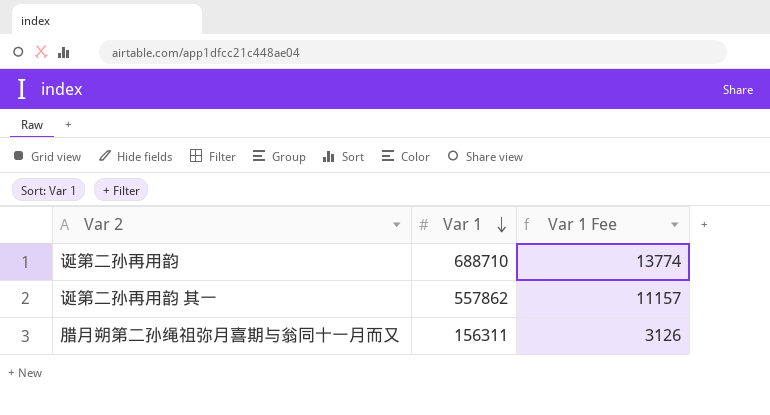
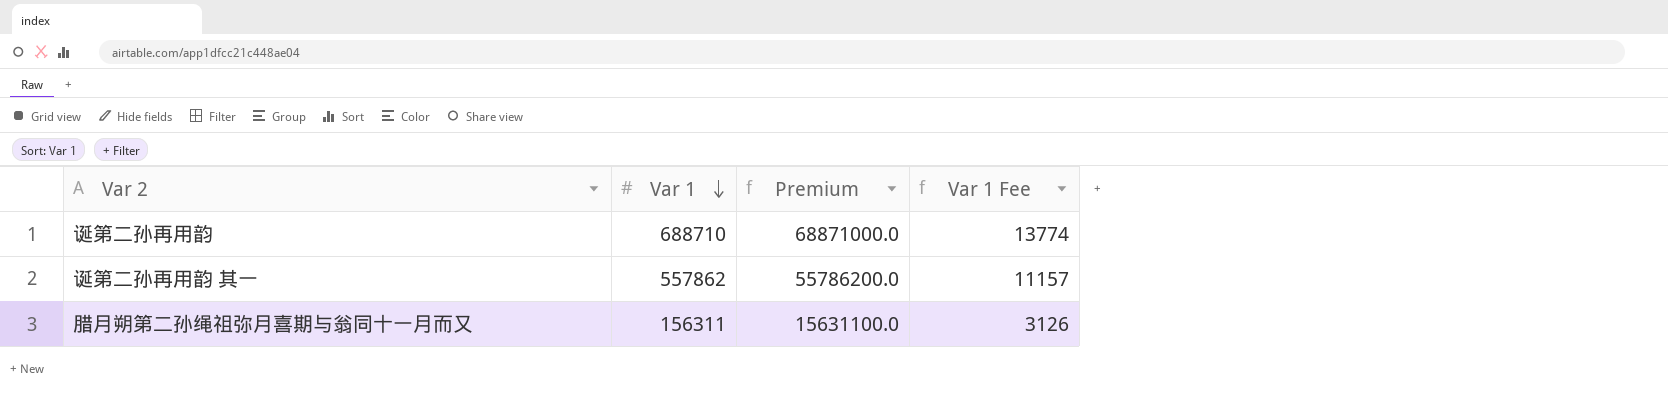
column Premium | formula: none -> [Var 1] * 100

